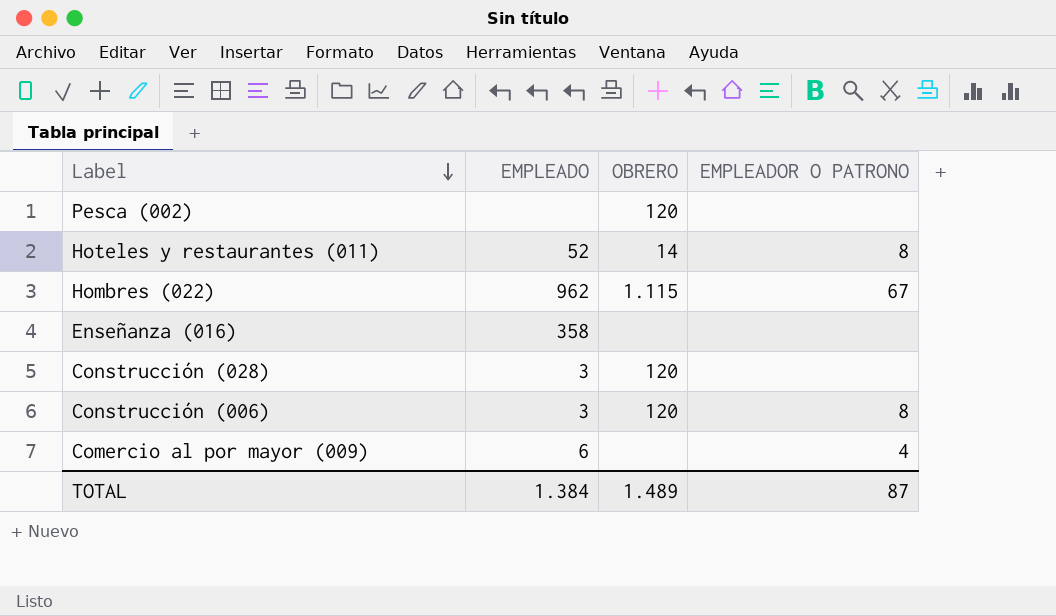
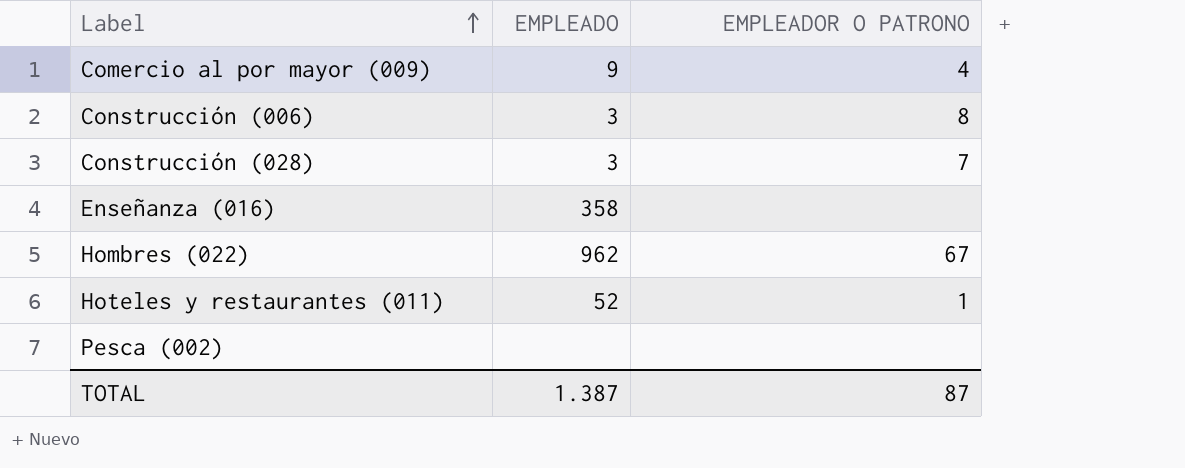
row order: Label descending -> Label ascending
column OBRERO | position: 3 -> none
Comercio al por mayor (009) | EMPLEADO: 6 -> 9
Construcción (028) | EMPLEADOR O PATRONO: none -> 7
Hoteles y restaurantes (011) | EMPLEADOR O PATRONO: 8 -> 1
TOTAL | EMPLEADO: 1.384 -> 1.387

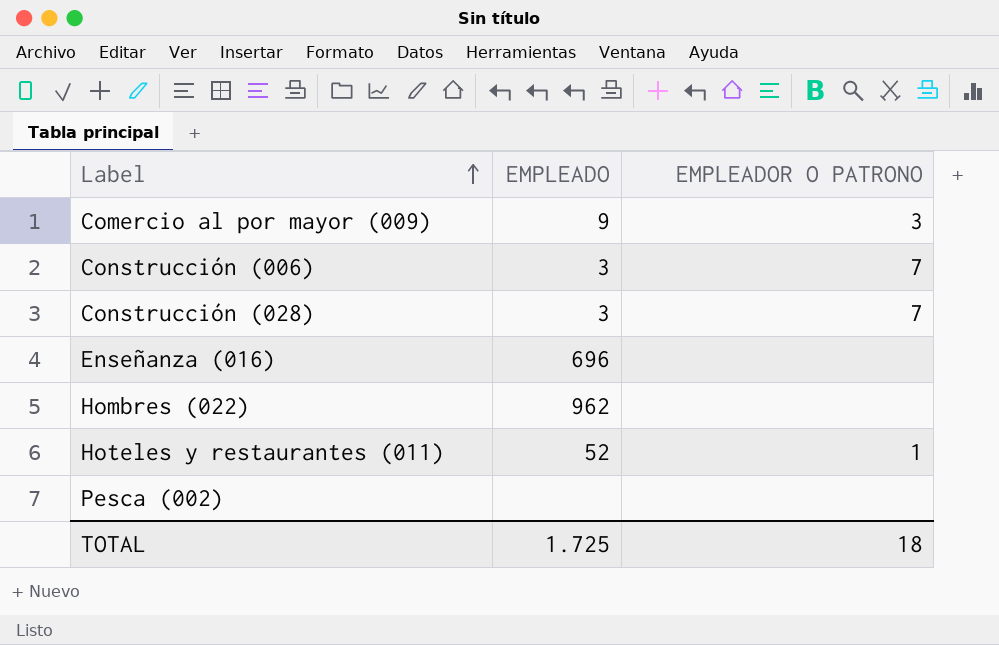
Comercio al por mayor (009) | EMPLEADOR O PATRONO: 4 -> 3
Construcción (006) | EMPLEADOR O PATRONO: 8 -> 7
Enseñanza (016) | EMPLEADO: 358 -> 696
Hombres (022) | EMPLEADOR O PATRONO: 67 -> none
TOTAL | EMPLEADO: 1.387 -> 1.725
TOTAL | EMPLEADOR O PATRONO: 87 -> 18

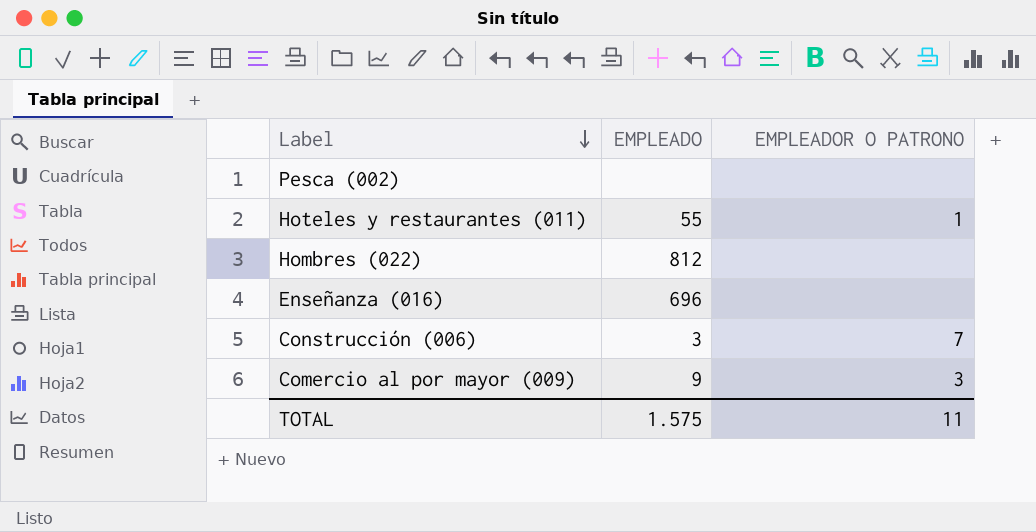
row order: Label ascending -> Label descending
row Construcción (028): 3 | 7 -> none
Hoteles y restaurantes (011) | EMPLEADO: 52 -> 55
Hombres (022) | EMPLEADO: 962 -> 812
TOTAL | EMPLEADO: 1.725 -> 1.575
TOTAL | EMPLEADOR O PATRONO: 18 -> 11

